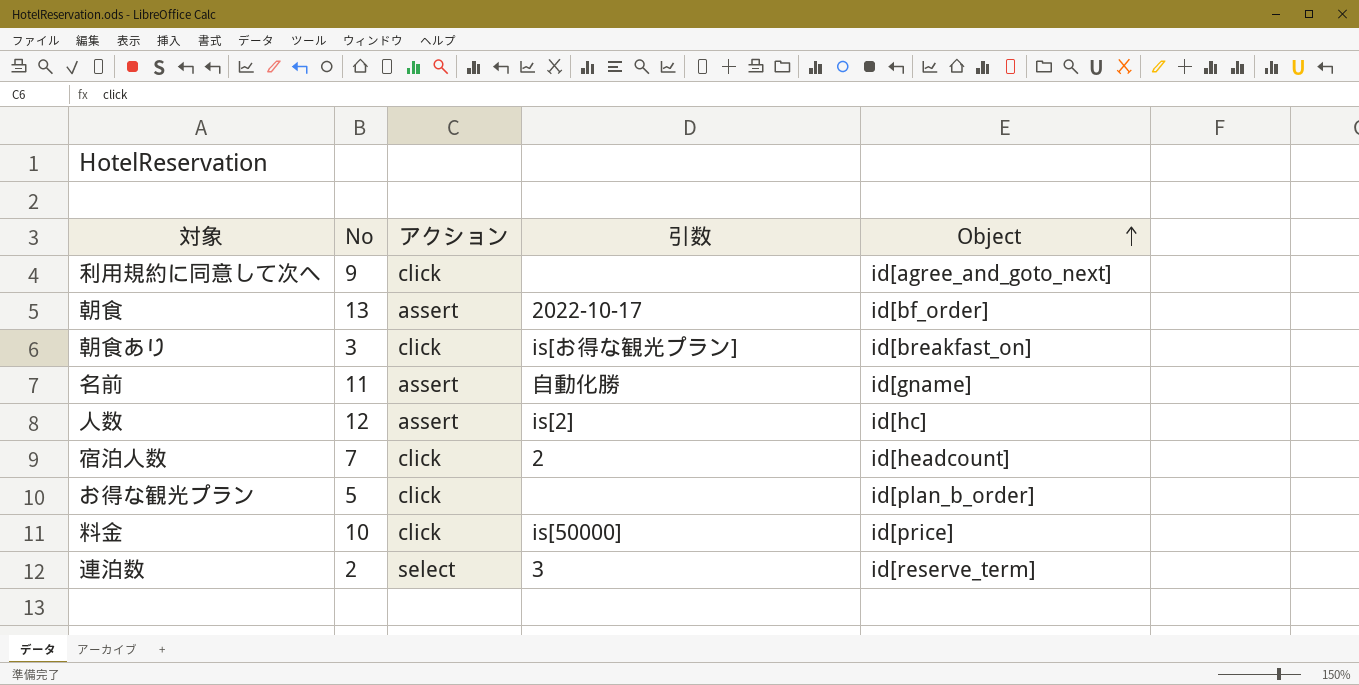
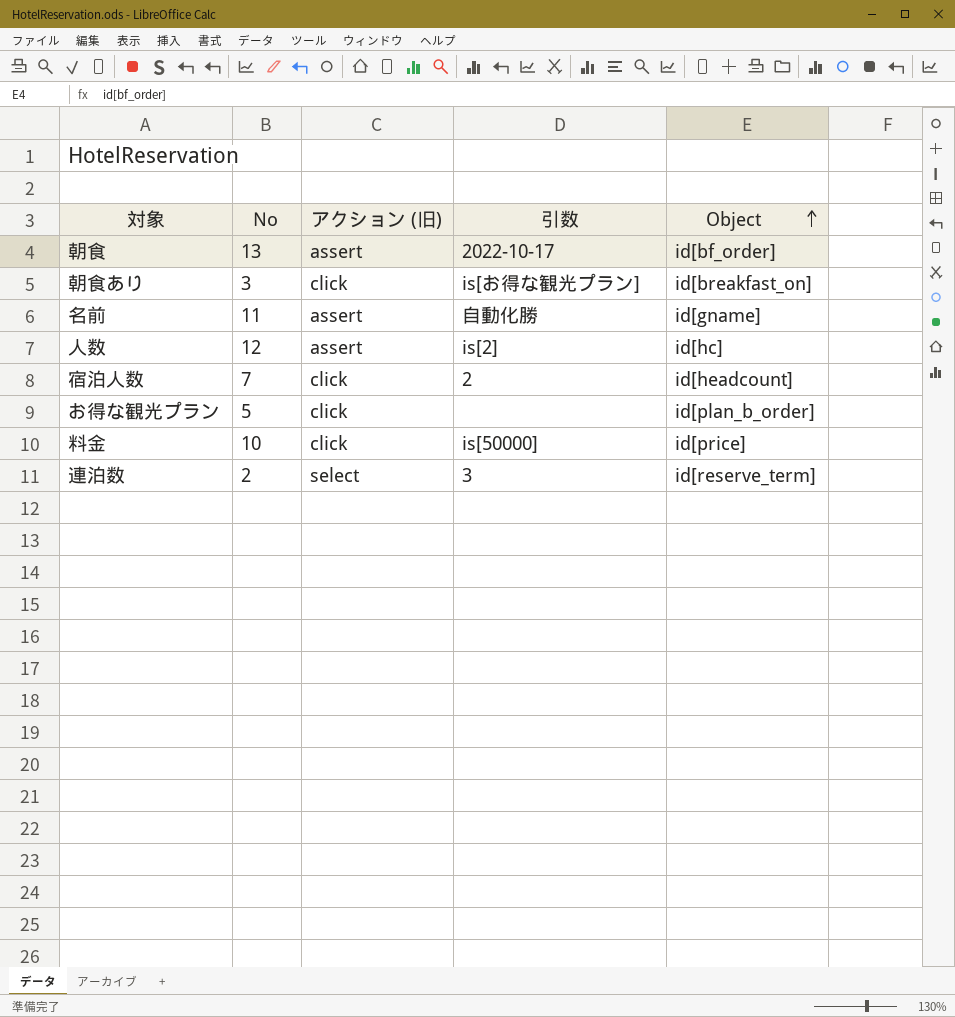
column name: アクション -> アクション (旧)
row 利用規約に同意して次へ: 9 | click | none | id[agree_and_goto_next] -> none

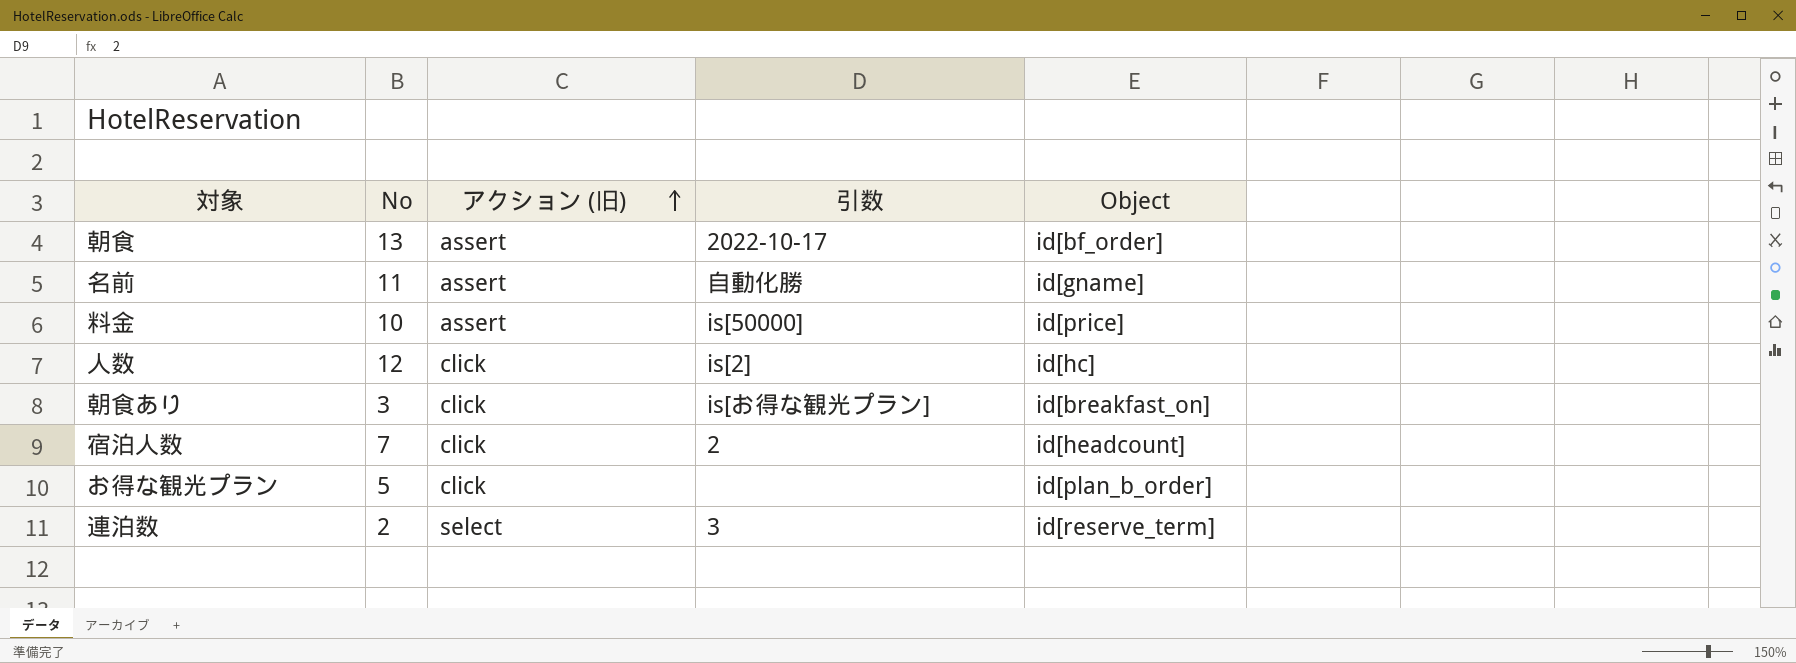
row order: Object ascending -> アクション (旧) ascending
料金 | アクション (旧): click -> assert
人数 | アクション (旧): assert -> click

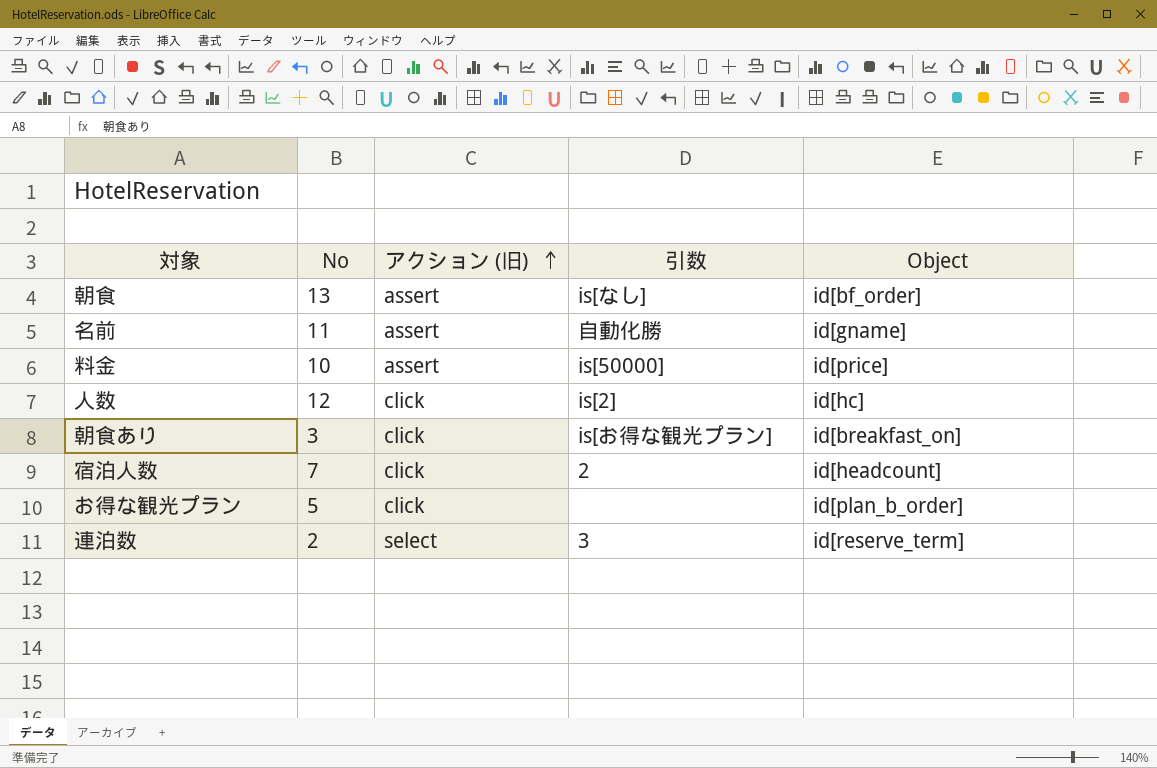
朝食 | 引数: 2022-10-17 -> is[なし]

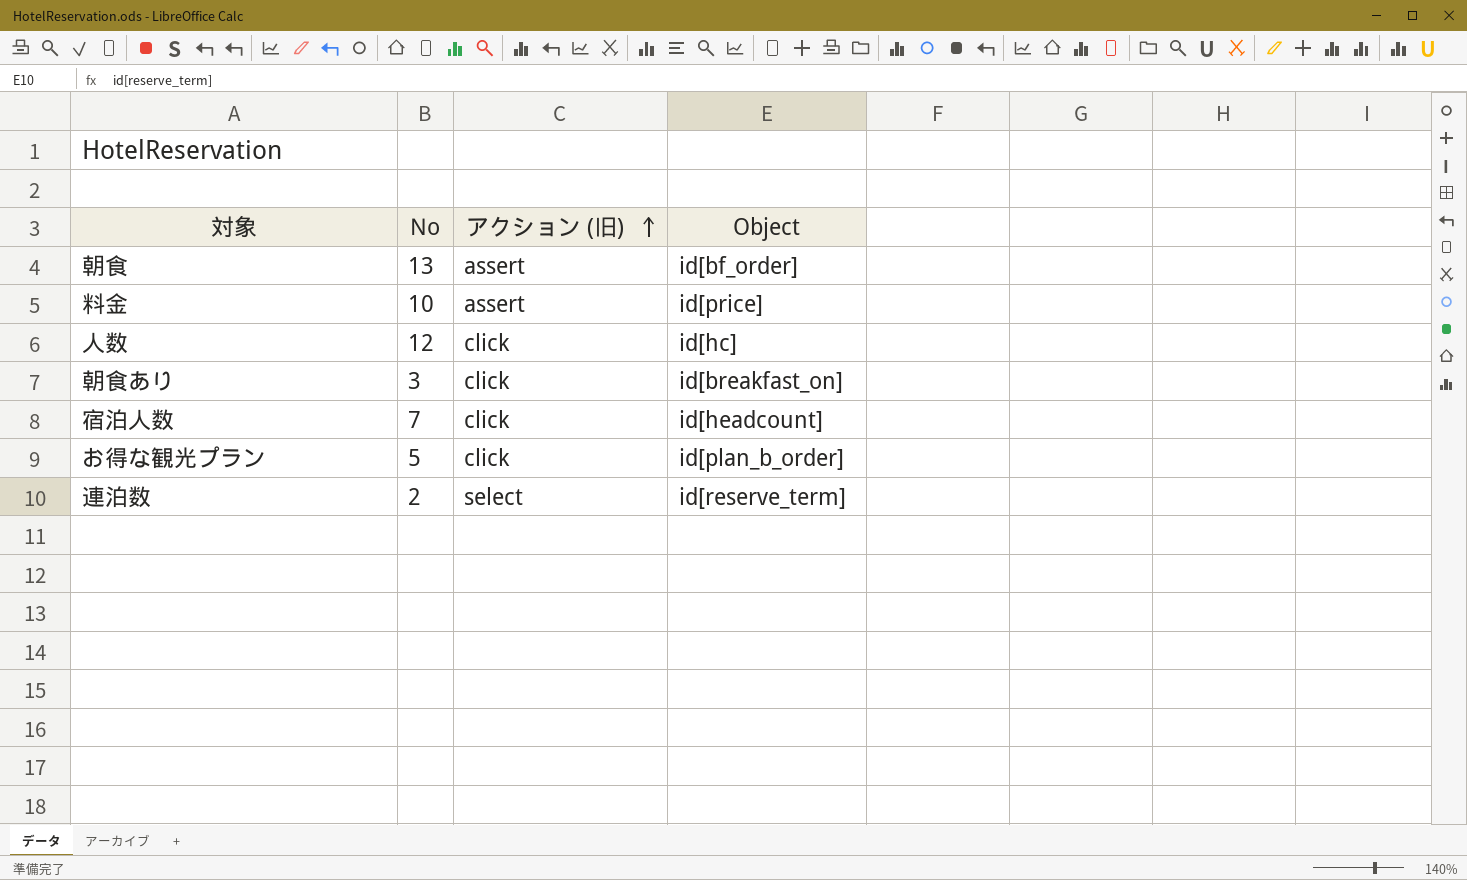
column 引数 | position: 4 -> none
row 名前: 11 | assert | 自動化勝 | id[gname] -> none

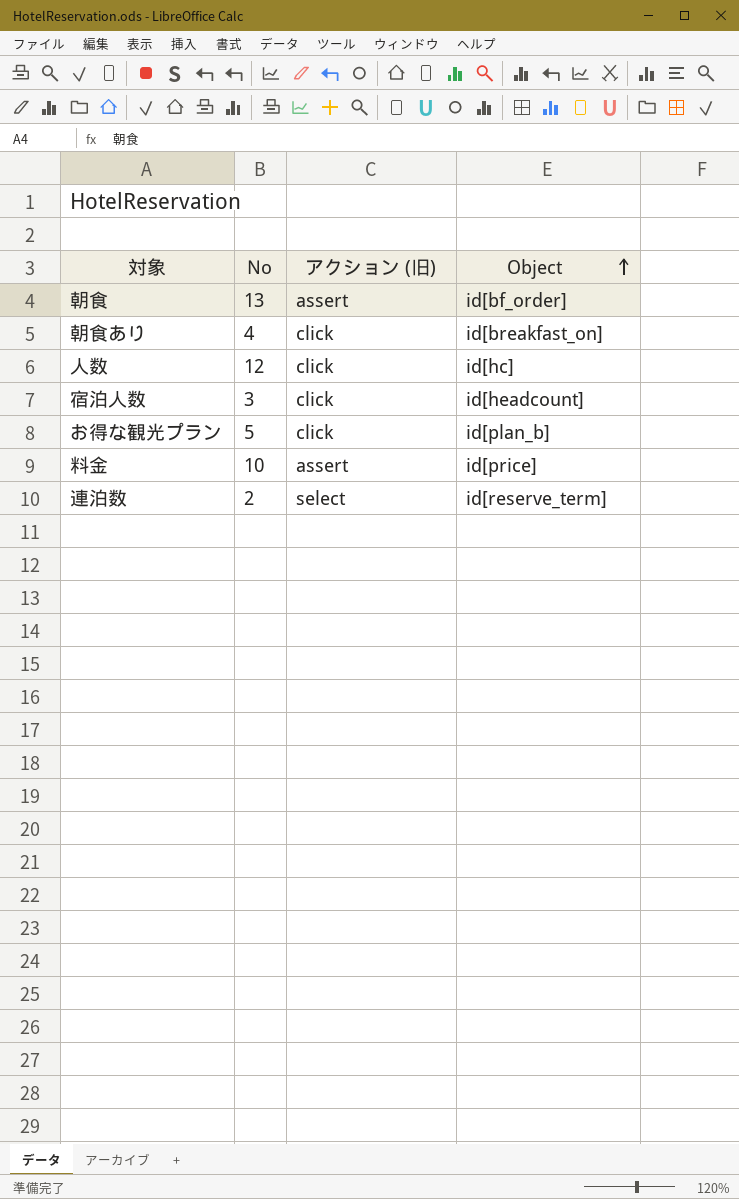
row order: アクション (旧) ascending -> Object ascending
朝食あり | No: 3 -> 4
宿泊人数 | No: 7 -> 3
お得な観光プラン | Object: id[plan_b_order] -> id[plan_b]

